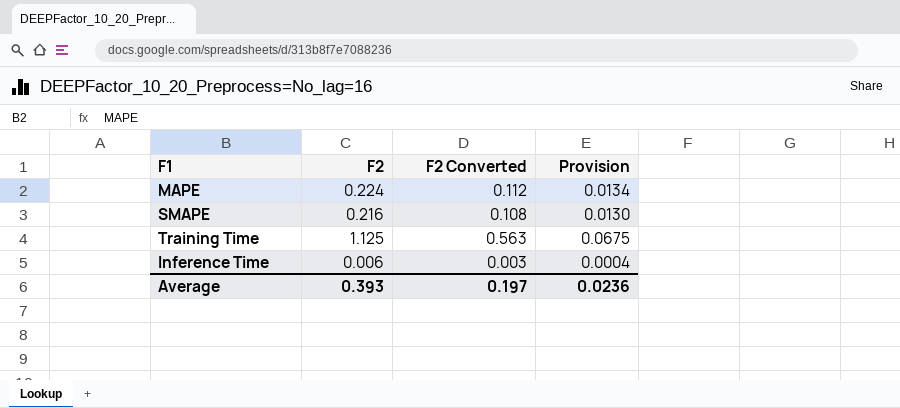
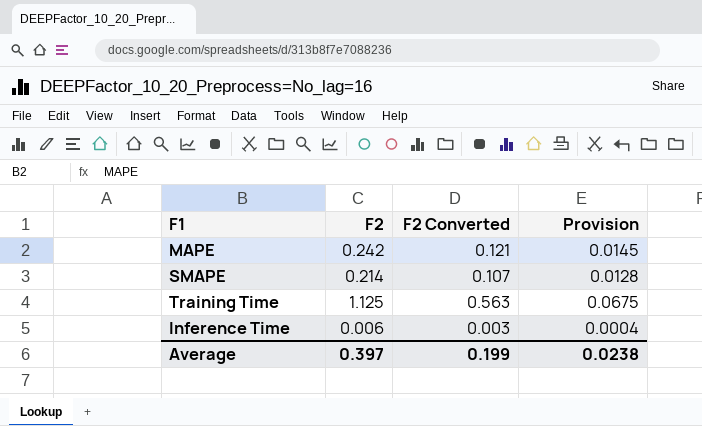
MAPE | F2: 0.224 -> 0.242
MAPE | F2 Converted: 0.112 -> 0.121
MAPE | Provision: 0.0134 -> 0.0145
SMAPE | F2: 0.216 -> 0.214
SMAPE | F2 Converted: 0.108 -> 0.107
SMAPE | Provision: 0.0130 -> 0.0128
Average | F2: 0.393 -> 0.397
Average | F2 Converted: 0.197 -> 0.199
Average | Provision: 0.0236 -> 0.0238

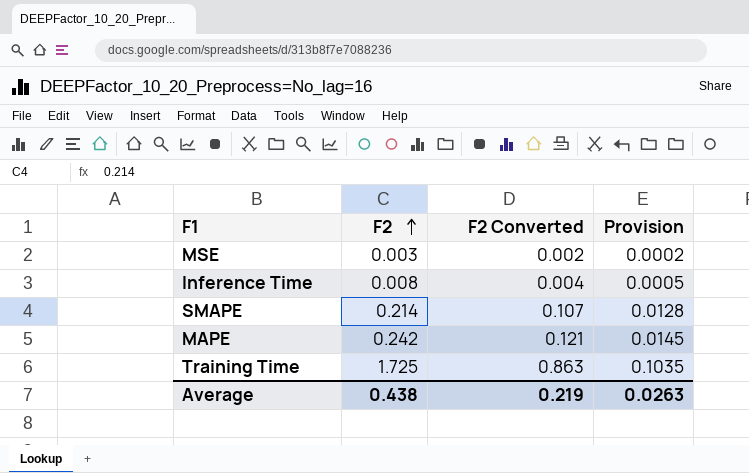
row order: none -> F2 ascending
row MSE: none -> 0.003 | 0.002 | 0.0002
Inference Time | F2: 0.006 -> 0.008
Inference Time | F2 Converted: 0.003 -> 0.004
Inference Time | Provision: 0.0004 -> 0.0005
Training Time | F2: 1.125 -> 1.725
Training Time | F2 Converted: 0.563 -> 0.863
Training Time | Provision: 0.0675 -> 0.1035
Average | F2: 0.397 -> 0.438
Average | F2 Converted: 0.199 -> 0.219
Average | Provision: 0.0238 -> 0.0263

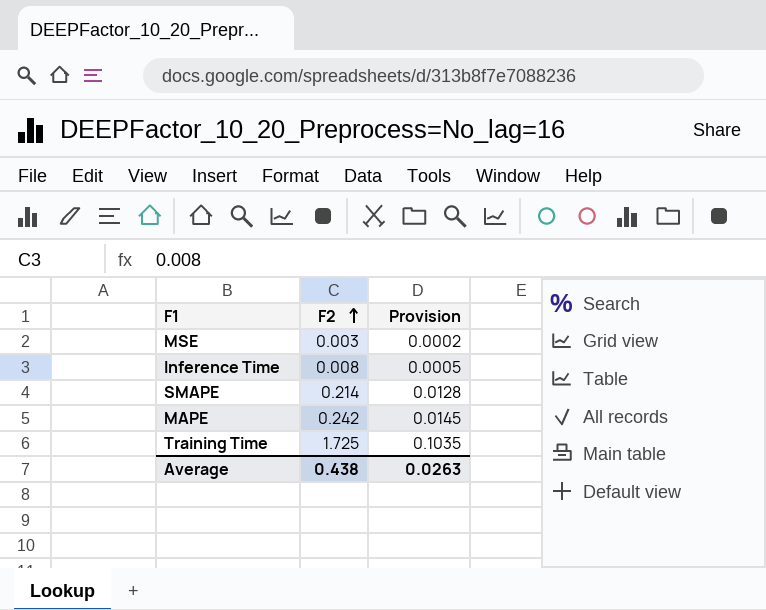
column F2 Converted | formula: [F2] * 0.5 -> none

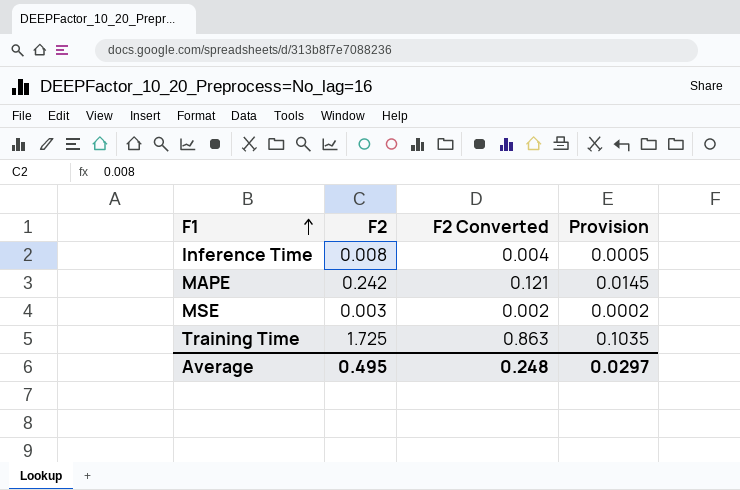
row order: F2 ascending -> F1 ascending
column F2 Converted | formula: none -> [F2] * 0.5
row SMAPE: 0.214 | 0.0128 -> none
Average | F2: 0.438 -> 0.495
Average | Provision: 0.0263 -> 0.0297

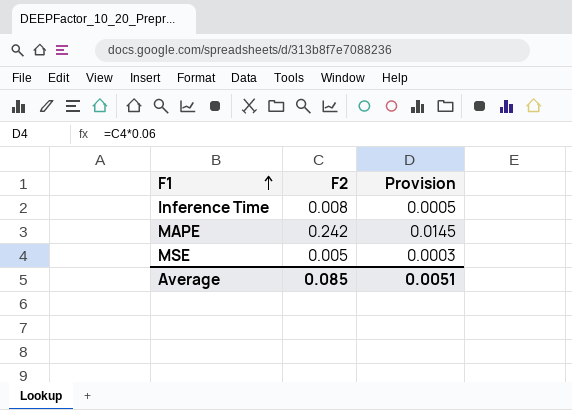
column F2 Converted | formula: [F2] * 0.5 -> none
row Training Time: 1.725 | 0.863 | 0.1035 -> none
MSE | F2: 0.003 -> 0.005
MSE | Provision: 0.0002 -> 0.0003
Average | F2: 0.495 -> 0.085
Average | Provision: 0.0297 -> 0.0051

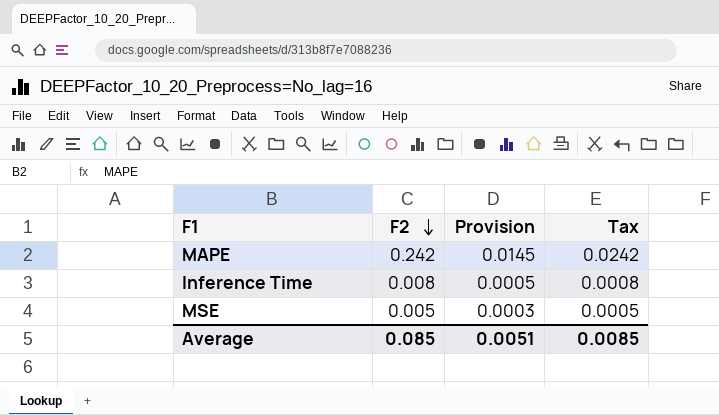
row order: F1 ascending -> F2 descending
column Tax | formula: none -> [F2] * 0.1

